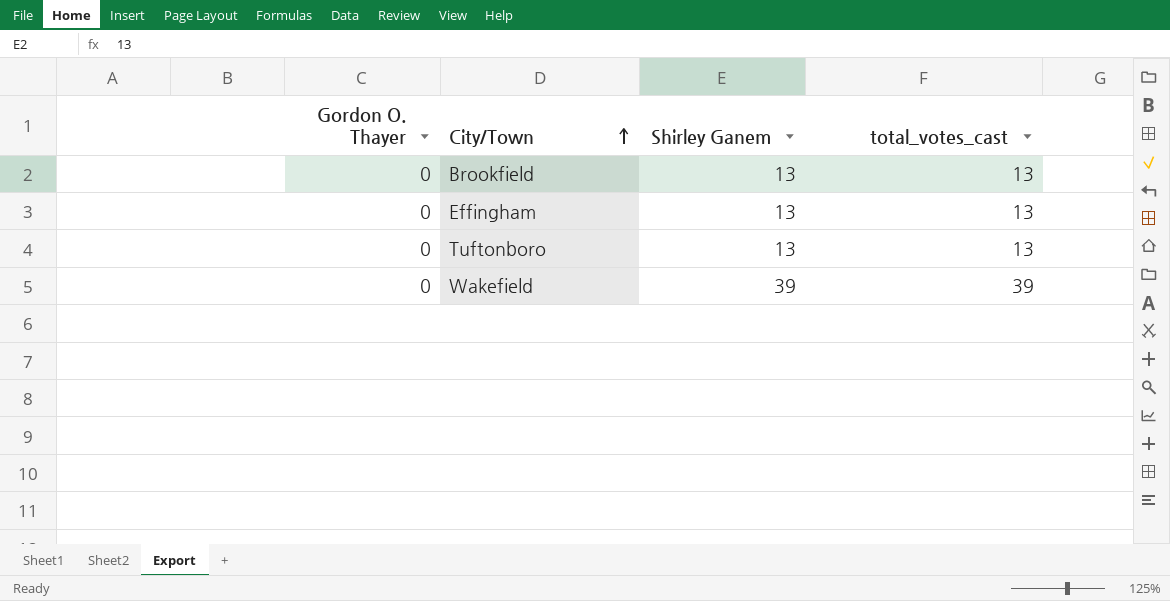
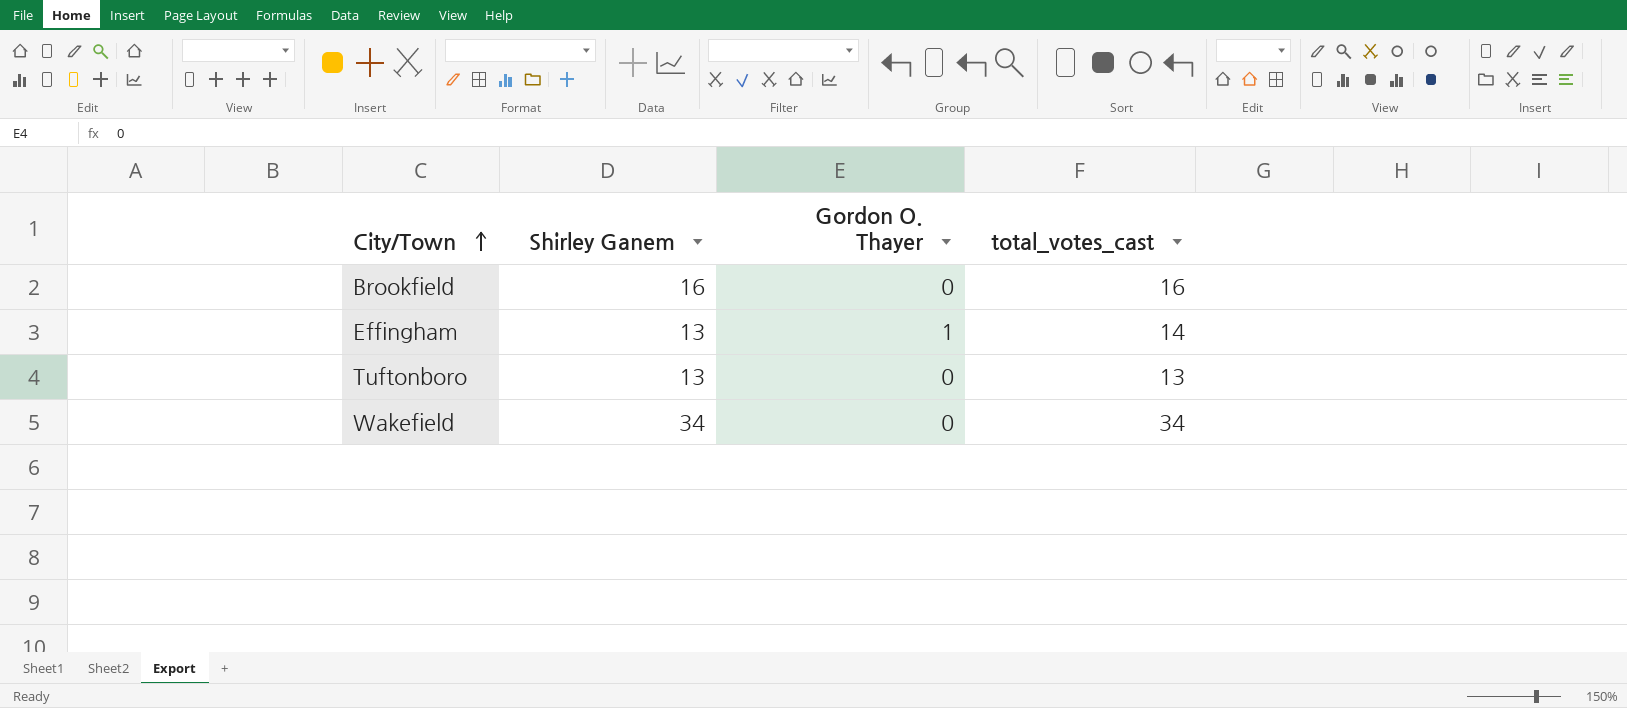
column Gordon O. Thayer | position: 1 -> 3
Brookfield | Shirley Ganem: 13 -> 16
Brookfield | total_votes_cast: 13 -> 16
Effingham | Gordon O. Thayer: 0 -> 1
Effingham | total_votes_cast: 13 -> 14
Wakefield | Shirley Ganem: 39 -> 34
Wakefield | total_votes_cast: 39 -> 34

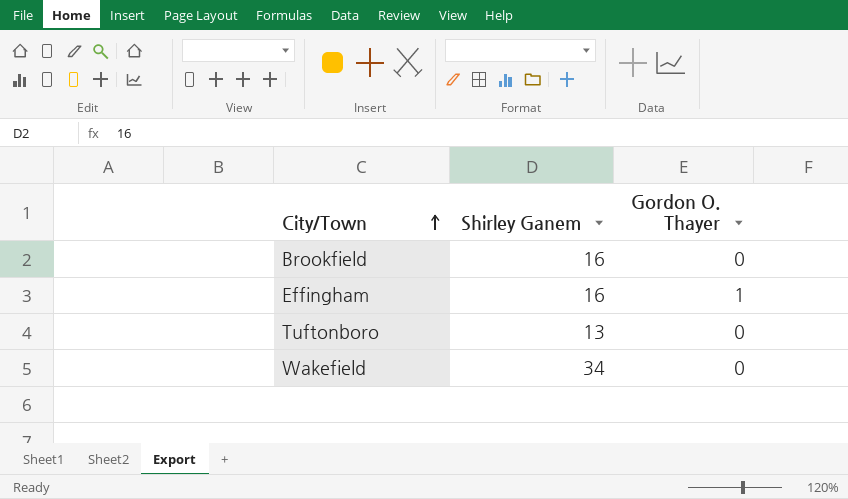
column total_votes_cast | formula: [Shirley Ganem] + [Gordon O. Thayer] -> none
Effingham | Shirley Ganem: 13 -> 16

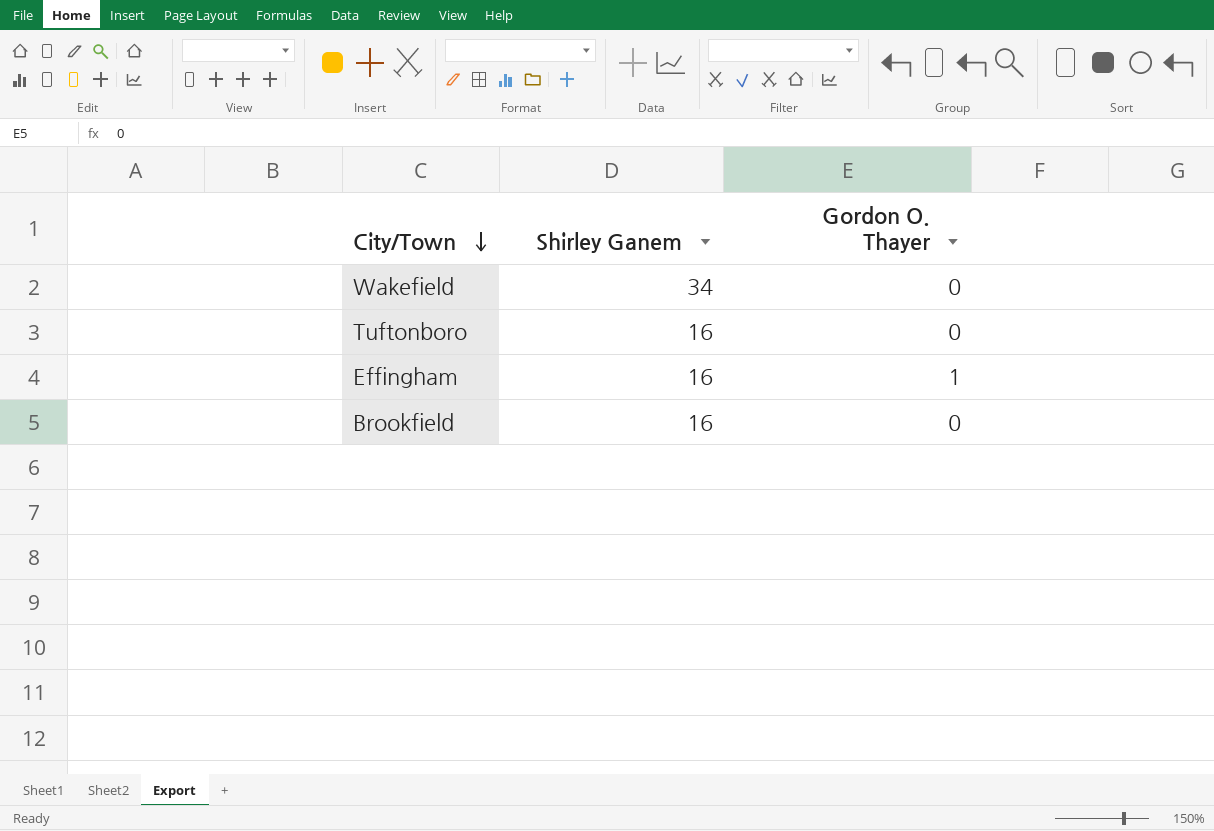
row order: City/Town ascending -> City/Town descending
Tuftonboro | Shirley Ganem: 13 -> 16

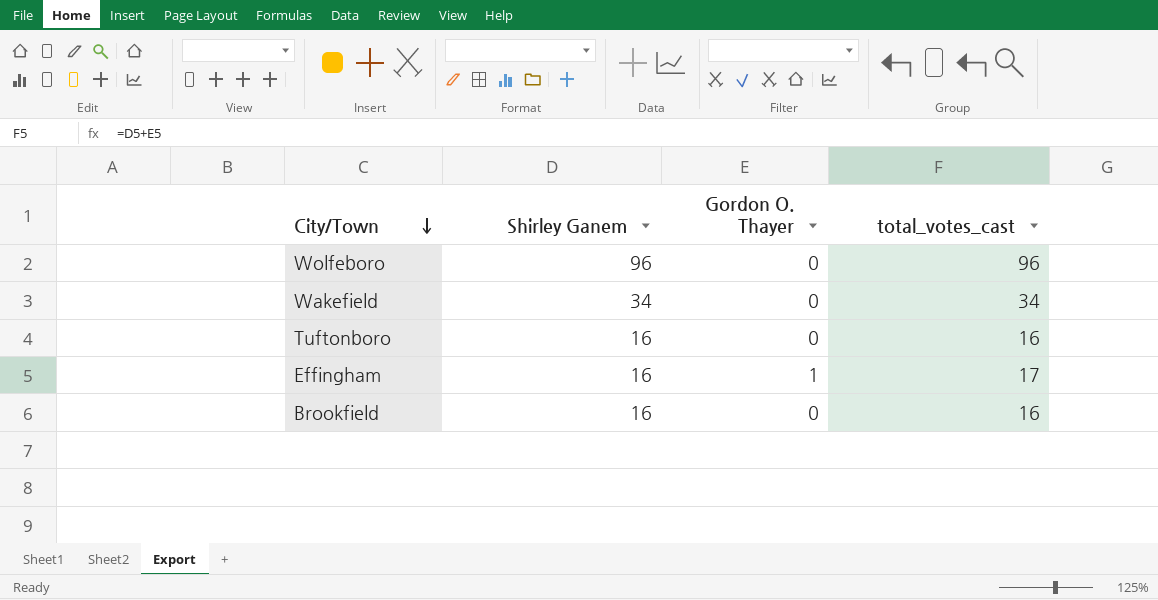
column total_votes_cast | formula: none -> [Shirley Ganem] + [Gordon O. Thayer]
row Wolfeboro: none -> 96 | 0 | 96

